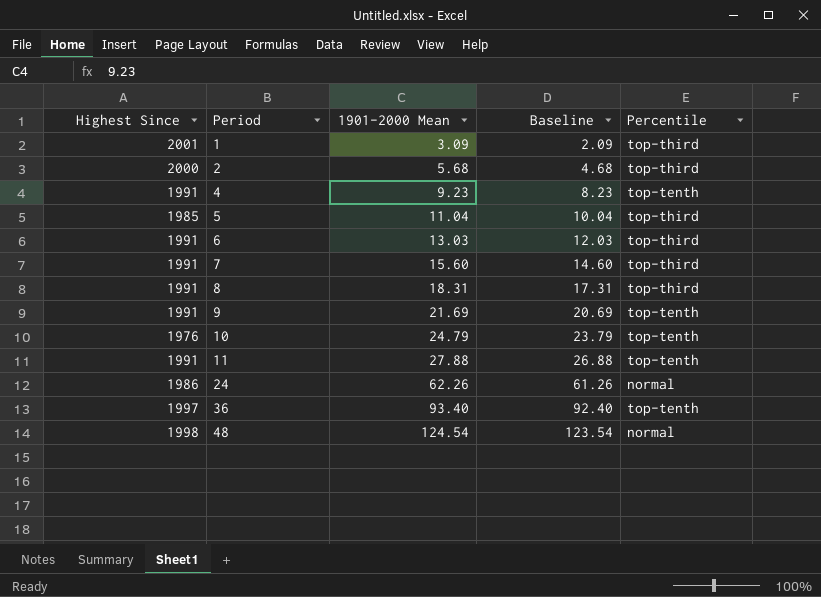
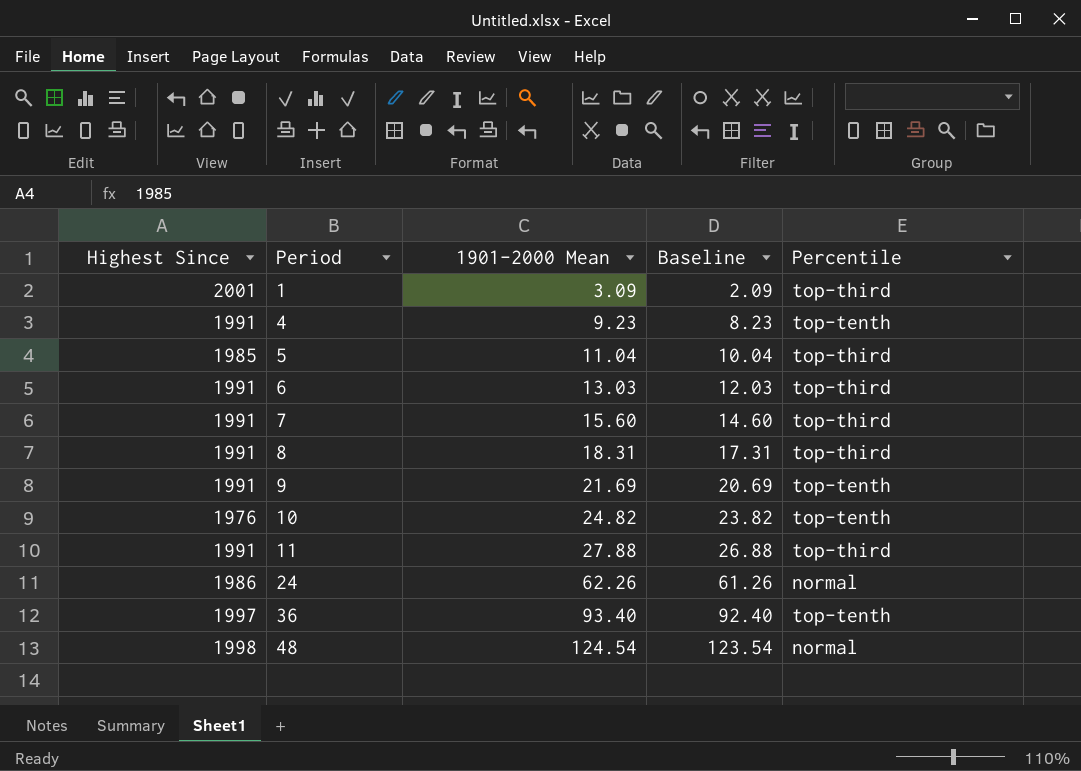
row 2: 2000 | 5.68 | 4.68 | top-third -> none
10 | 1901-2000 Mean: 24.79 -> 24.82
10 | Baseline: 23.79 -> 23.82
11 | Percentile: top-tenth -> top-third

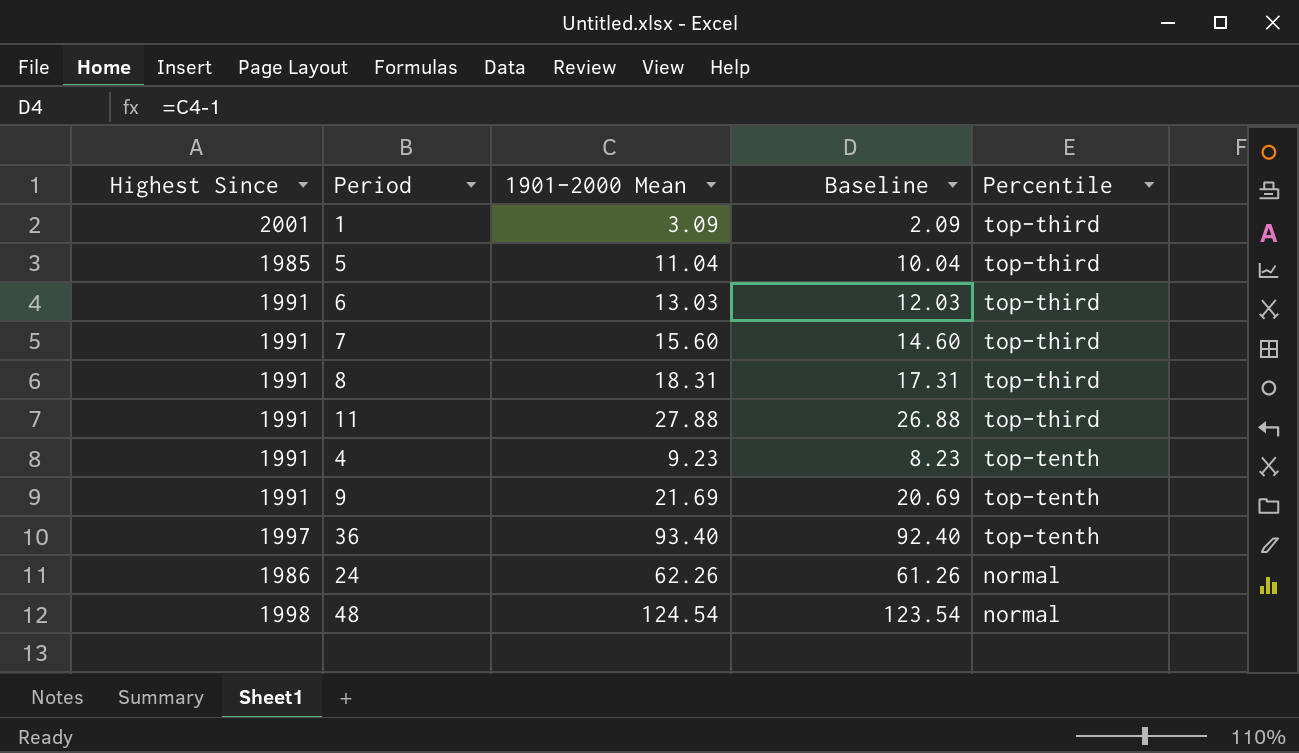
row order: Period ascending -> Percentile descending
row 10: 1976 | 24.82 | 23.82 | top-tenth -> none

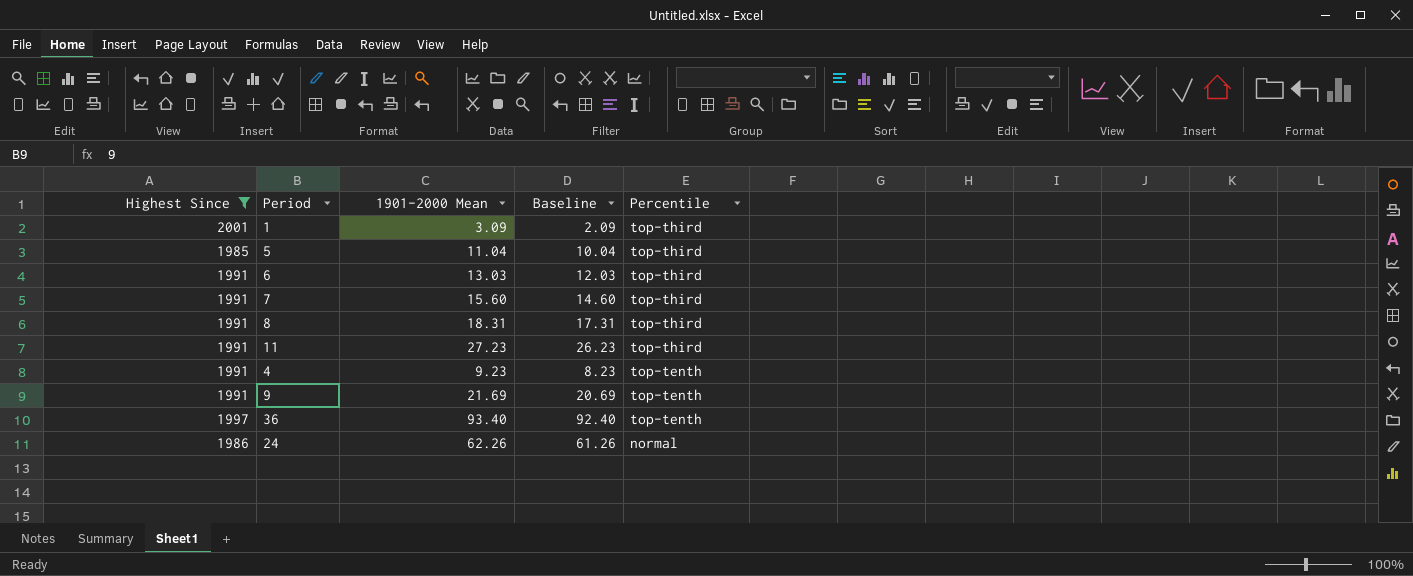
filter: none -> Highest Since != 1998
11 | 1901-2000 Mean: 27.88 -> 27.23
11 | Baseline: 26.88 -> 26.23

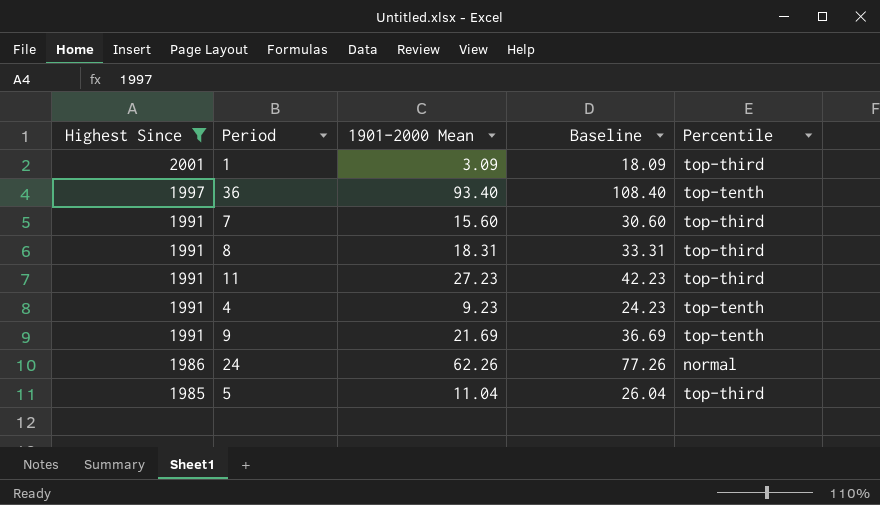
row order: Percentile descending -> Highest Since descending
column Baseline | formula: [1901-2000 Mean] - 1 -> [1901-2000 Mean] + 15
row 6: 1991 | 13.03 | 12.03 | top-third -> none

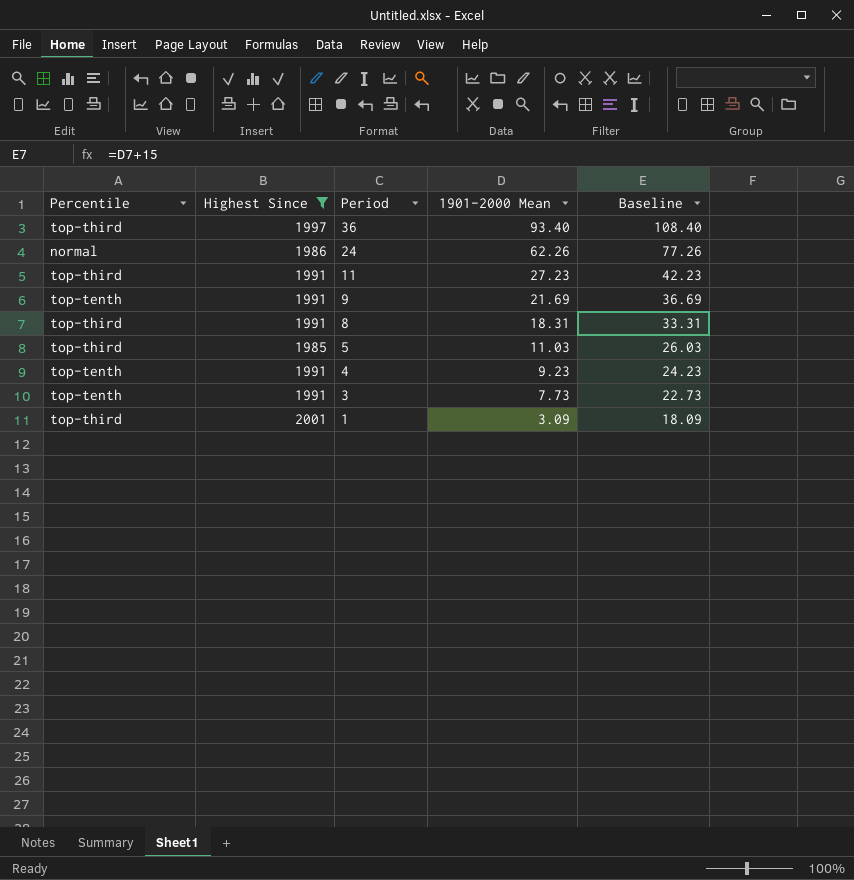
row order: Highest Since descending -> Period descending
column Percentile | position: 5 -> 1
row 7: 1991 | 15.60 | 30.60 | top-third -> none
36 | Percentile: top-tenth -> top-third
5 | 1901-2000 Mean: 11.04 -> 11.03
5 | Baseline: 26.04 -> 26.03
row 3: none -> top-tenth | 1991 | 7.73 | 22.73

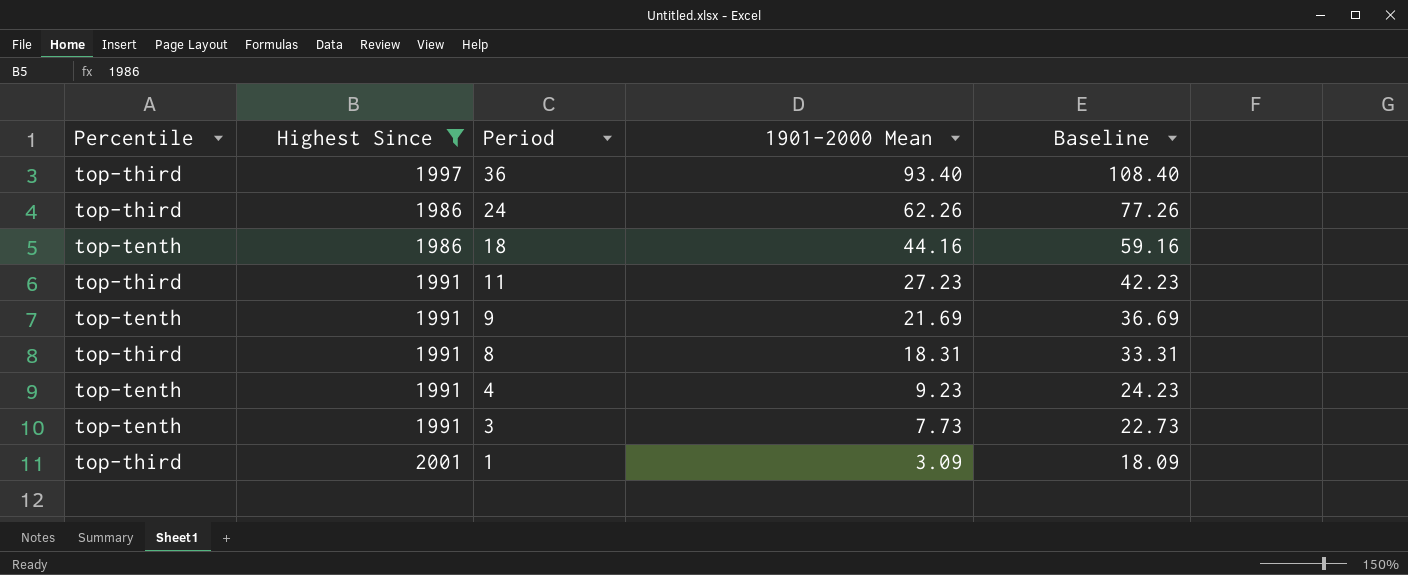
row 5: top-third | 1985 | 11.03 | 26.03 -> none
24 | Percentile: normal -> top-third
row 18: none -> top-tenth | 1986 | 44.16 | 59.16

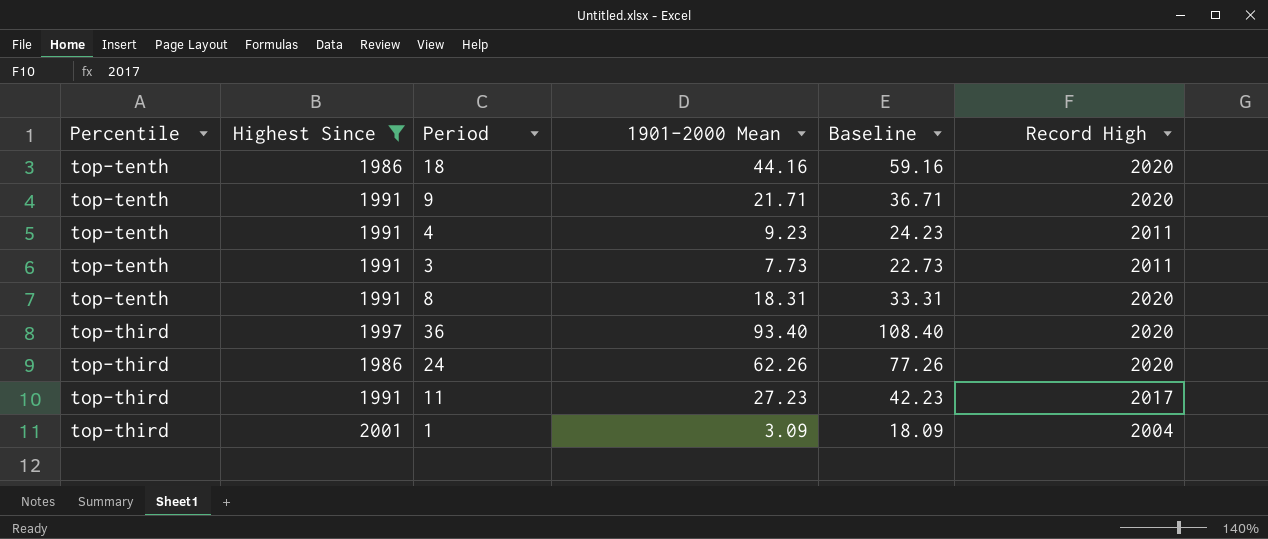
row order: Period descending -> Percentile ascending
column Record High | position: none -> 6
9 | 1901-2000 Mean: 21.69 -> 21.71
9 | Baseline: 36.69 -> 36.71
8 | Percentile: top-third -> top-tenth

